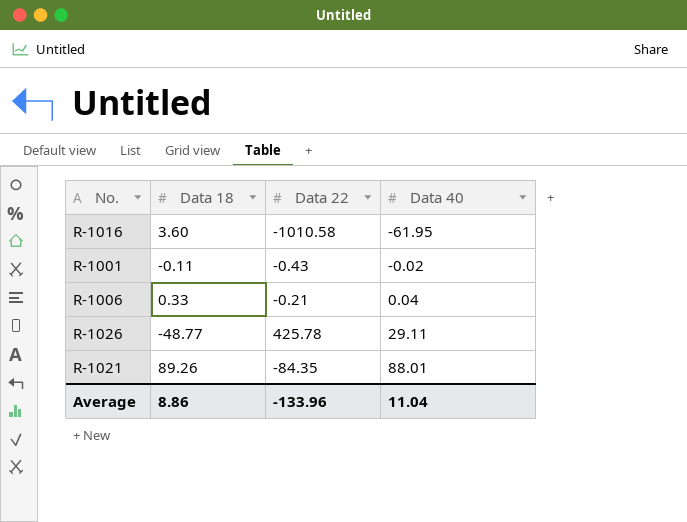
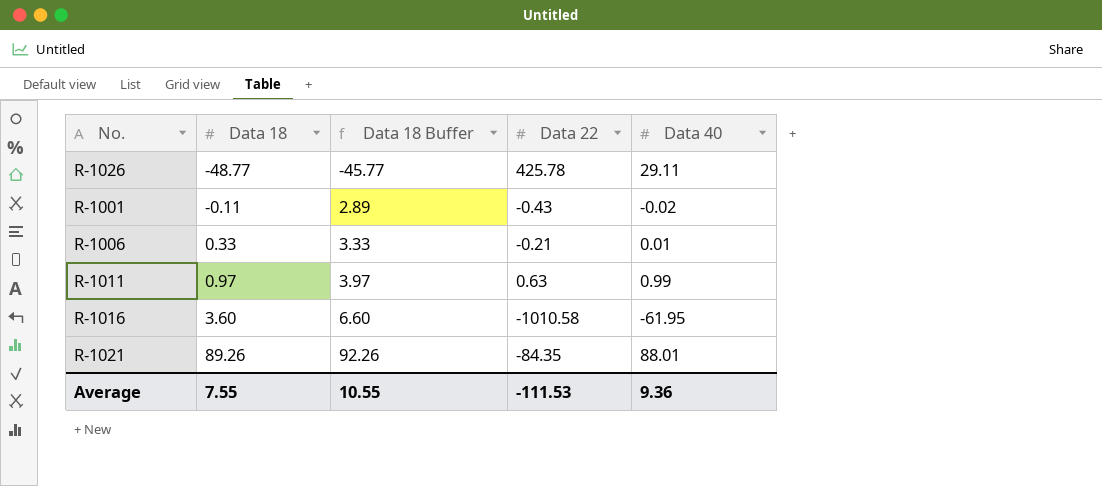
row order: Data 40 ascending -> Data 18 ascending
column Data 18 Buffer | formula: none -> [Data 18] + 3
R-1006 | Data 40: 0.04 -> 0.01
row R-1011: none -> 0.97 | 3.97 | 0.63 | 0.99
Average | Data 18: 8.86 -> 7.55
Average | Data 22: -133.96 -> -111.53
Average | Data 40: 11.04 -> 9.36

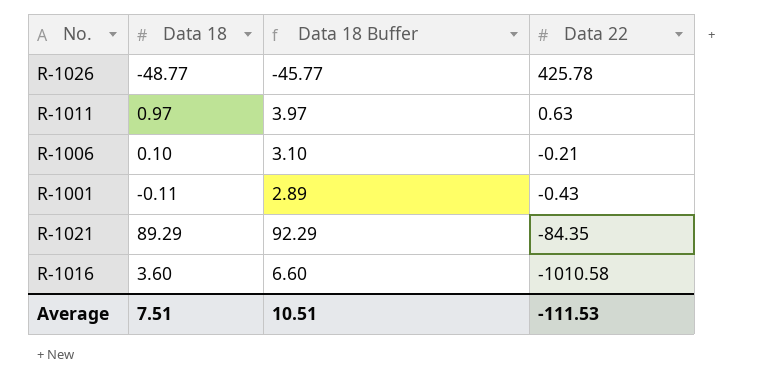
row order: Data 18 ascending -> Data 22 descending
column Data 40 | position: 5 -> none
R-1006 | Data 18: 0.33 -> 0.10
R-1006 | Data 18 Buffer: 3.33 -> 3.10
R-1021 | Data 18: 89.26 -> 89.29
R-1021 | Data 18 Buffer: 92.26 -> 92.29
Average | Data 18: 7.55 -> 7.51
Average | Data 18 Buffer: 10.55 -> 10.51

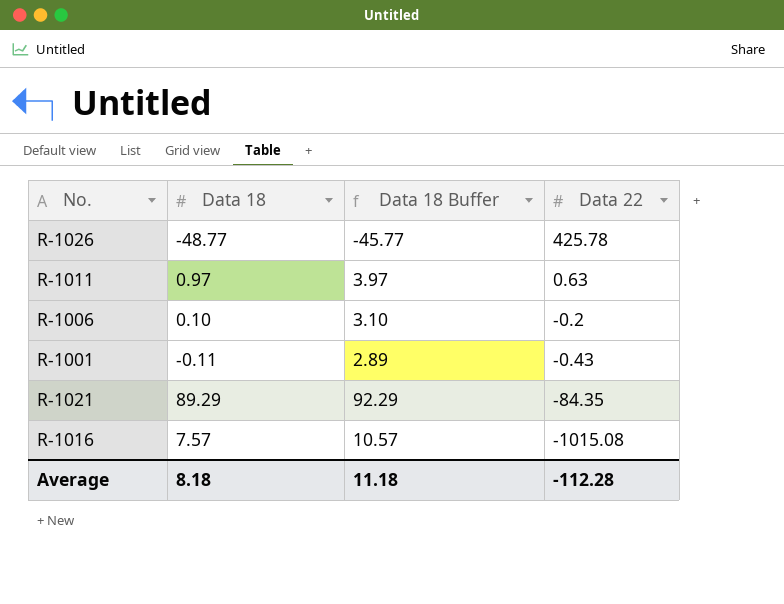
R-1006 | Data 22: -0.21 -> -0.2
R-1016 | Data 18: 3.60 -> 7.57
R-1016 | Data 18 Buffer: 6.60 -> 10.57
R-1016 | Data 22: -1010.58 -> -1015.08
Average | Data 18: 7.51 -> 8.18
Average | Data 18 Buffer: 10.51 -> 11.18
Average | Data 22: -111.53 -> -112.28

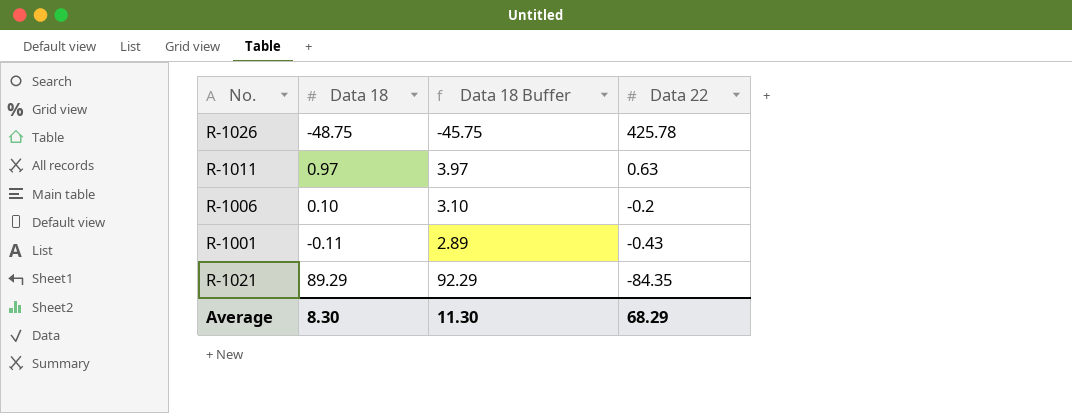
row R-1016: 7.57 | 10.57 | -1015.08 -> none
R-1026 | Data 18: -48.77 -> -48.75
R-1026 | Data 18 Buffer: -45.77 -> -45.75
Average | Data 18: 8.18 -> 8.30
Average | Data 18 Buffer: 11.18 -> 11.30
Average | Data 22: -112.28 -> 68.29

